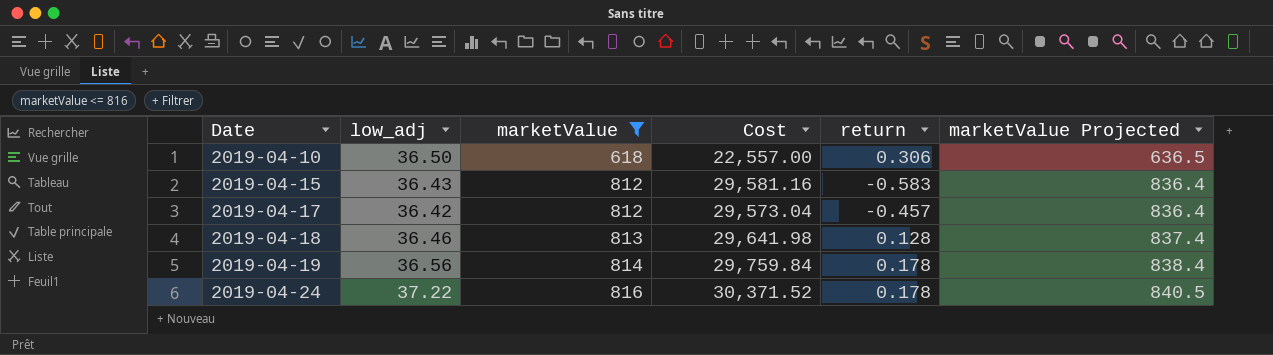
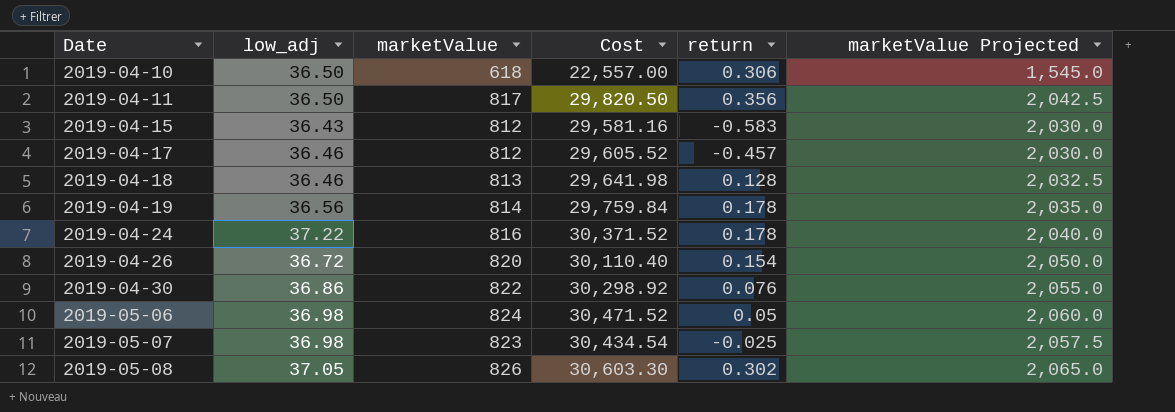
filter: marketValue <= 816 -> none
column marketValue Projected | formula: [marketValue] * 1.03 -> [marketValue] * 2.5
2019-04-17 | low_adj: 36.42 -> 36.46
2019-04-17 | Cost: 29,573.04 -> 29,605.52

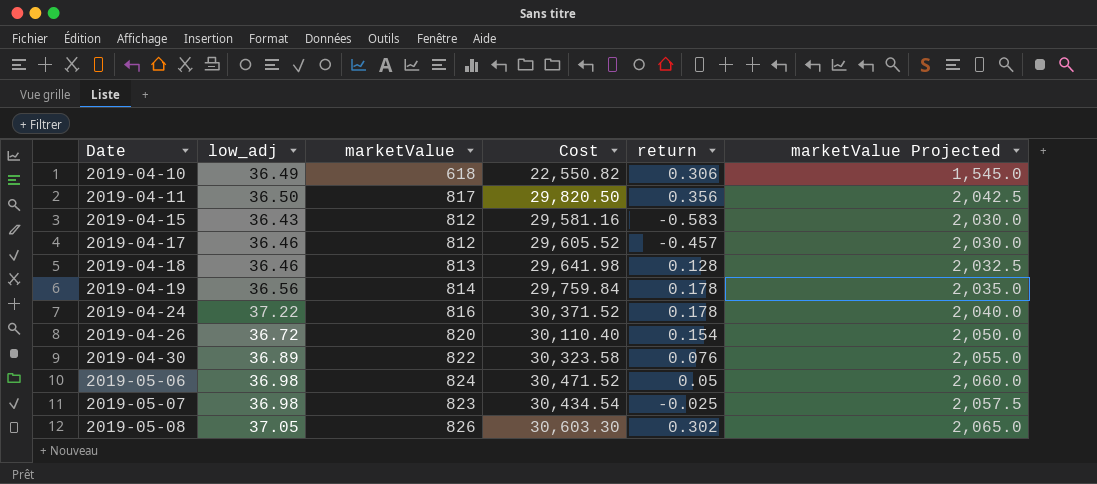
2019-04-10 | low_adj: 36.50 -> 36.49
2019-04-10 | Cost: 22,557.00 -> 22,550.82
2019-04-30 | low_adj: 36.86 -> 36.89
2019-04-30 | Cost: 30,298.92 -> 30,323.58

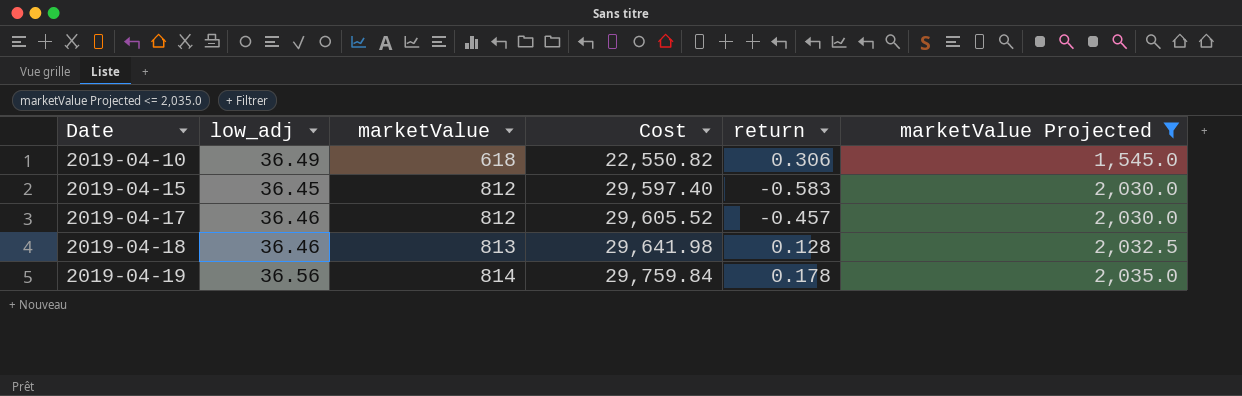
filter: none -> marketValue Projected <= 2,035.0
2019-04-15 | low_adj: 36.43 -> 36.45
2019-04-15 | Cost: 29,581.16 -> 29,597.40

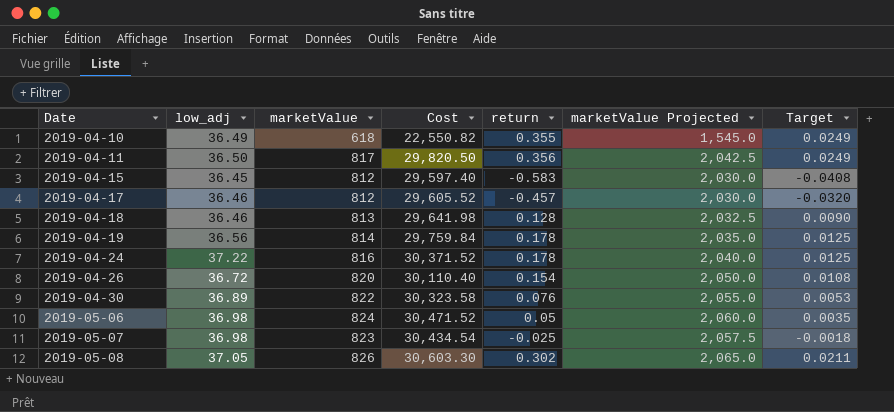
filter: marketValue Projected <= 2,035.0 -> none
column Target | formula: none -> [return] * 0.07
2019-04-10 | return: 0.306 -> 0.355

